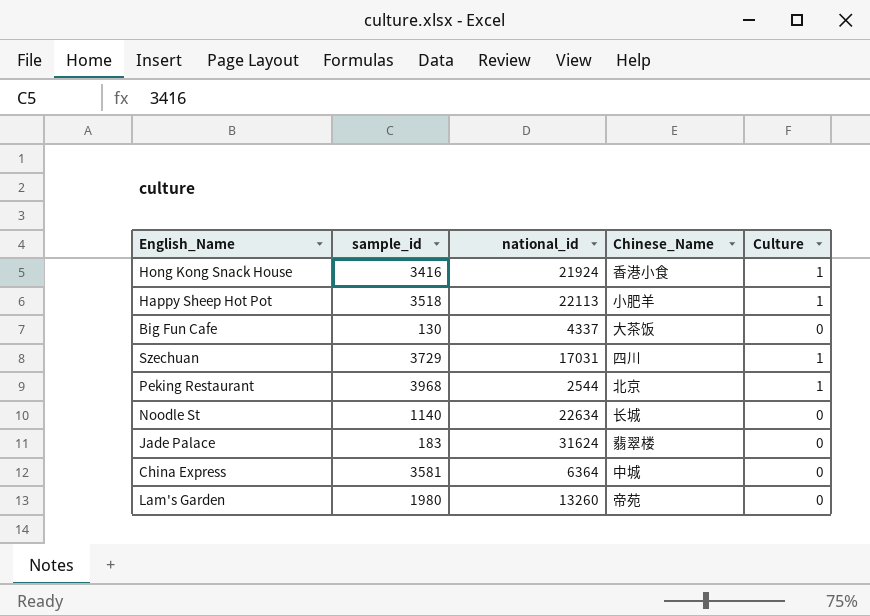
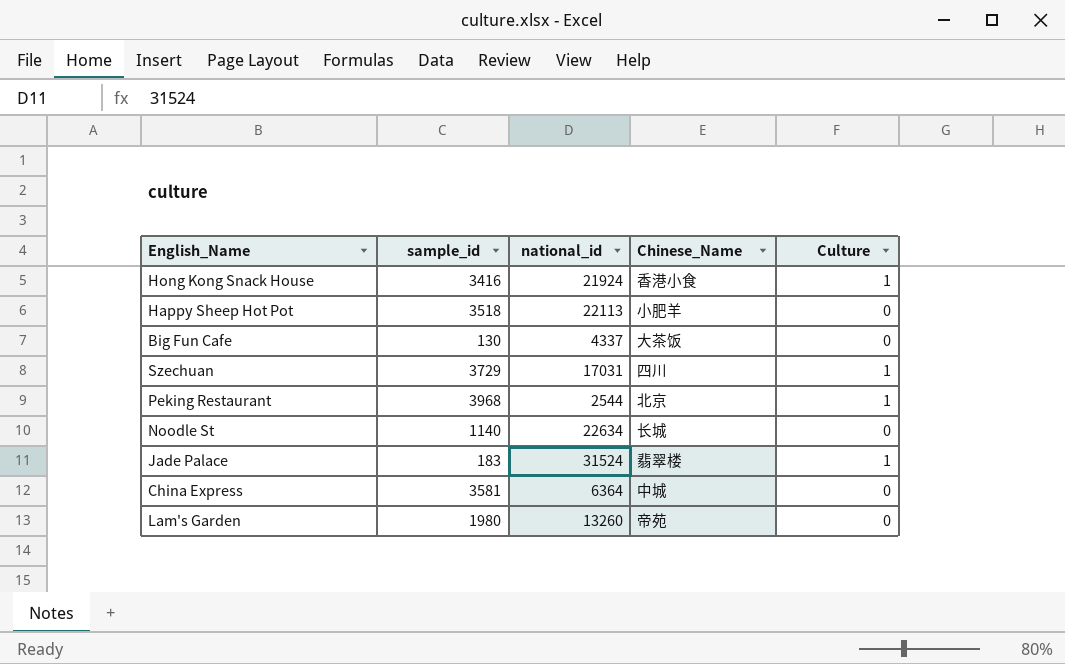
Happy Sheep Hot Pot | Culture: 1 -> 0
Jade Palace | national_id: 31624 -> 31524
Jade Palace | Culture: 0 -> 1

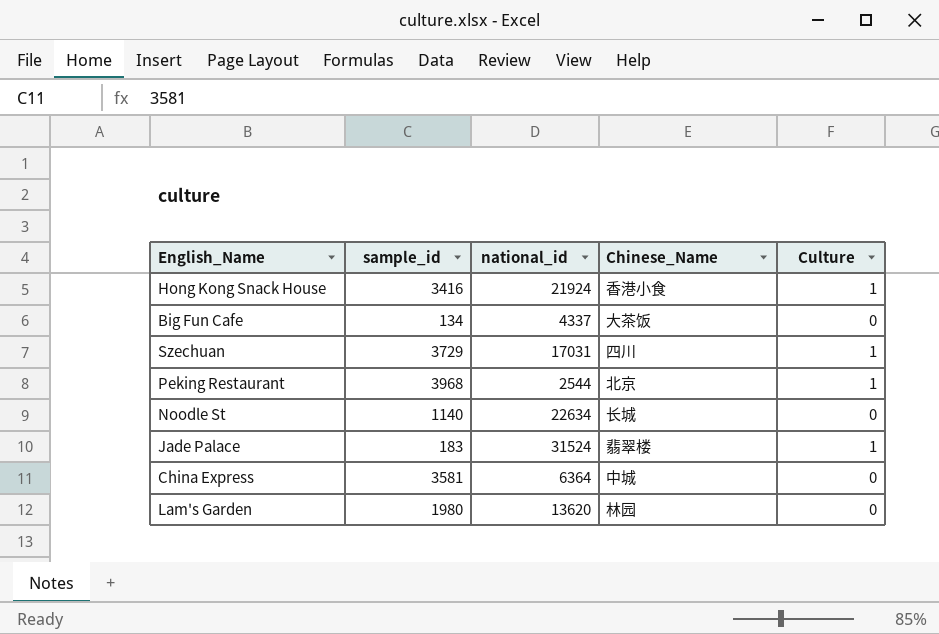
row Happy Sheep Hot Pot: 3518 | 22113 | 小肥羊 | 0 -> none
Big Fun Cafe | sample_id: 130 -> 134
Lam's Garden | national_id: 13260 -> 13620
Lam's Garden | Chinese_Name: 帝苑 -> 林园

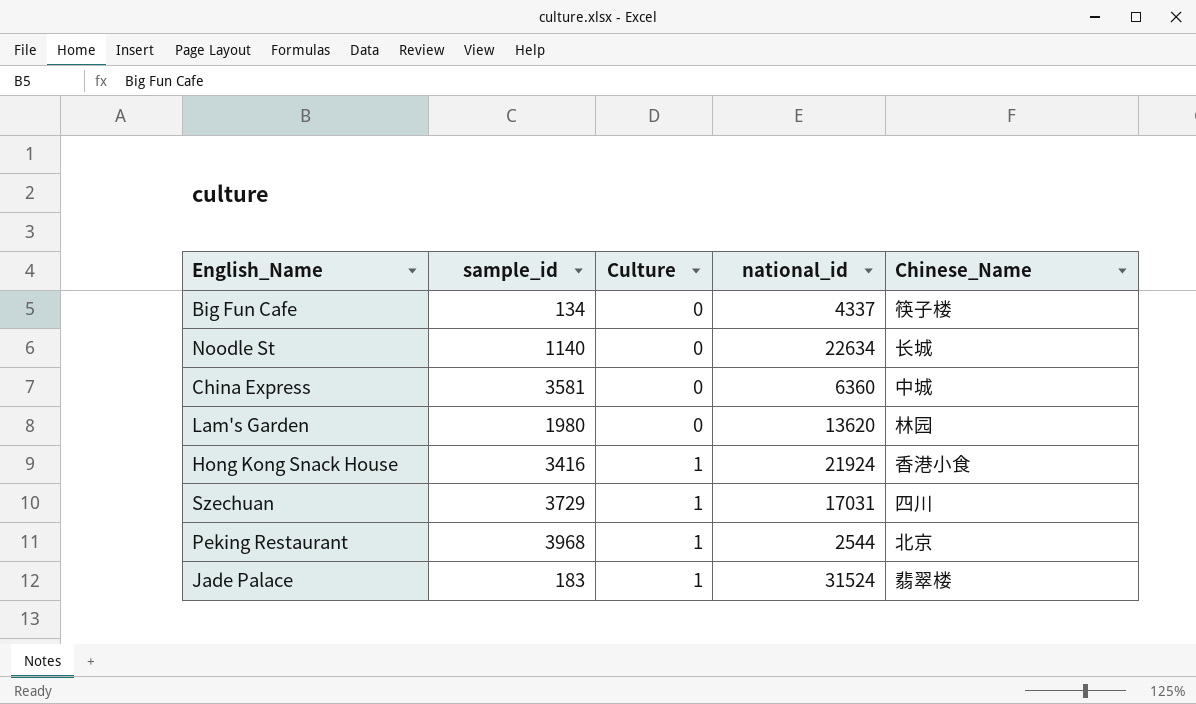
row order: none -> Culture ascending
column Culture | position: 5 -> 3
Big Fun Cafe | Chinese_Name: 大茶饭 -> 筷子楼
China Express | national_id: 6364 -> 6360

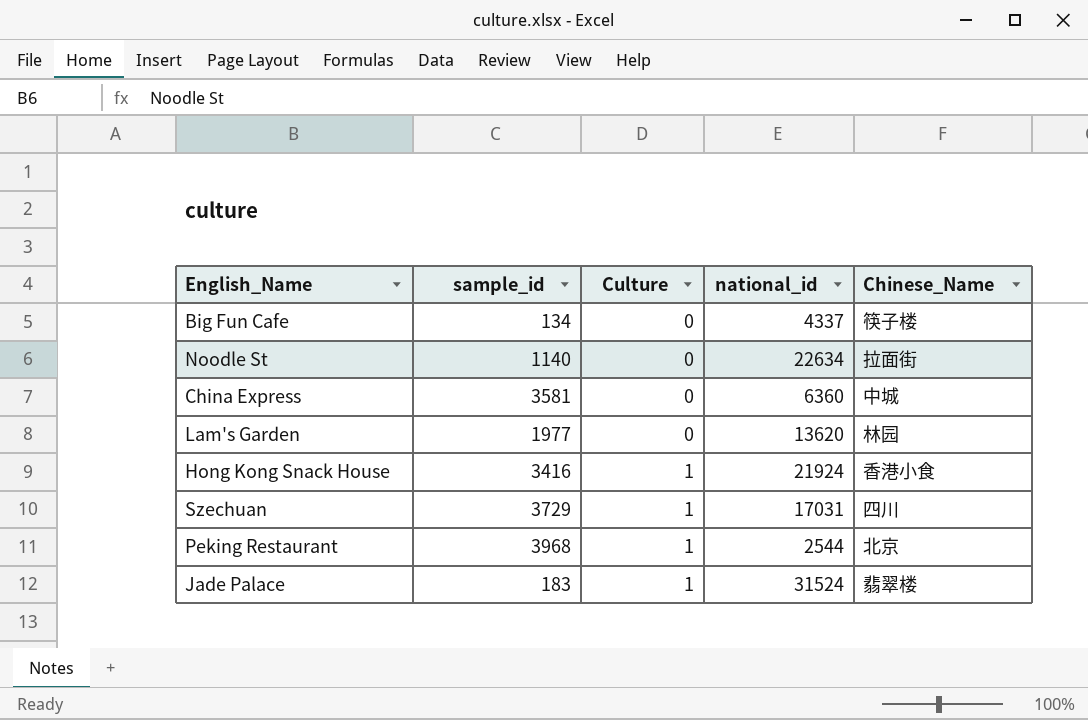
Noodle St | Chinese_Name: 长城 -> 拉面街
Lam's Garden | sample_id: 1980 -> 1977

